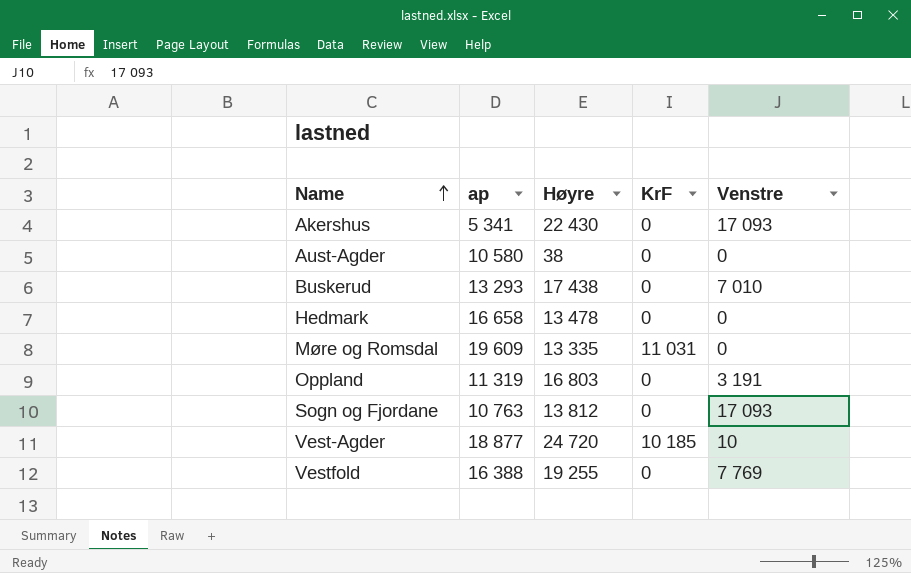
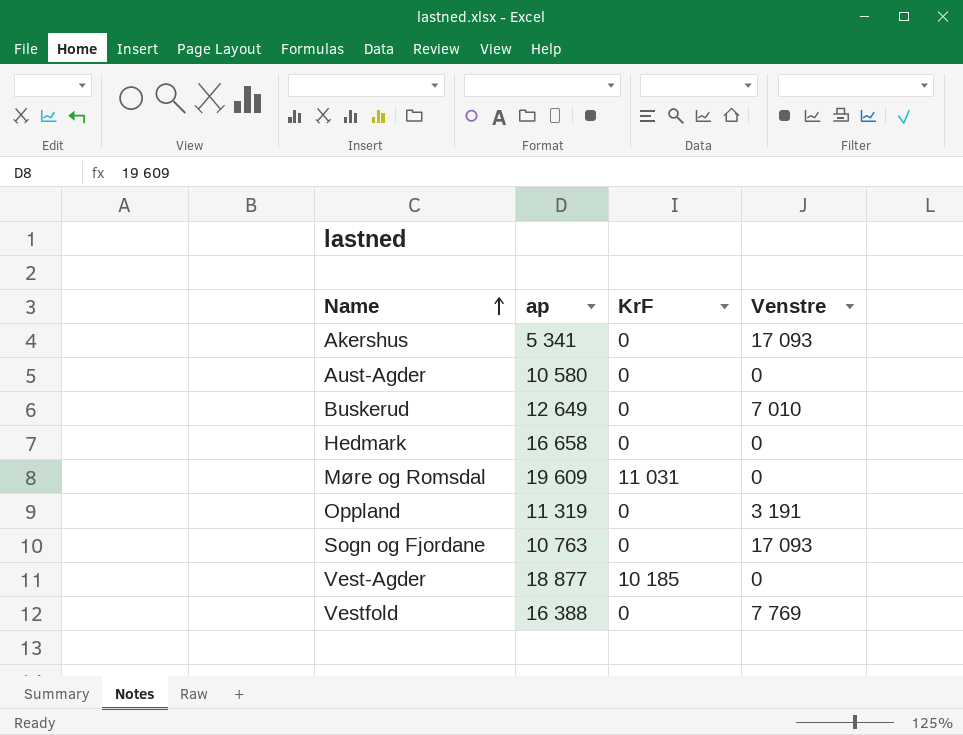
column Høyre | position: 3 -> none
Buskerud | ap: 13 293 -> 12 649
Vest-Agder | Venstre: 10 -> 0

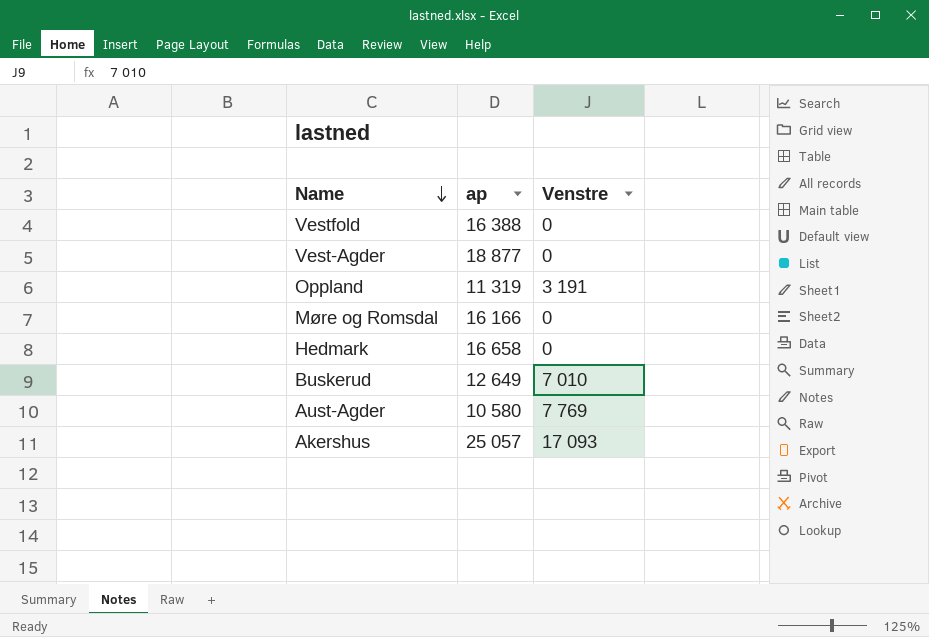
row order: Name ascending -> Name descending
column KrF | position: 3 -> none
row Sogn og Fjordane: 10 763 | 0 | 17 093 -> none
Vestfold | Venstre: 7 769 -> 0
Møre og Romsdal | ap: 19 609 -> 16 166
Aust-Agder | Venstre: 0 -> 7 769
Akershus | ap: 5 341 -> 25 057

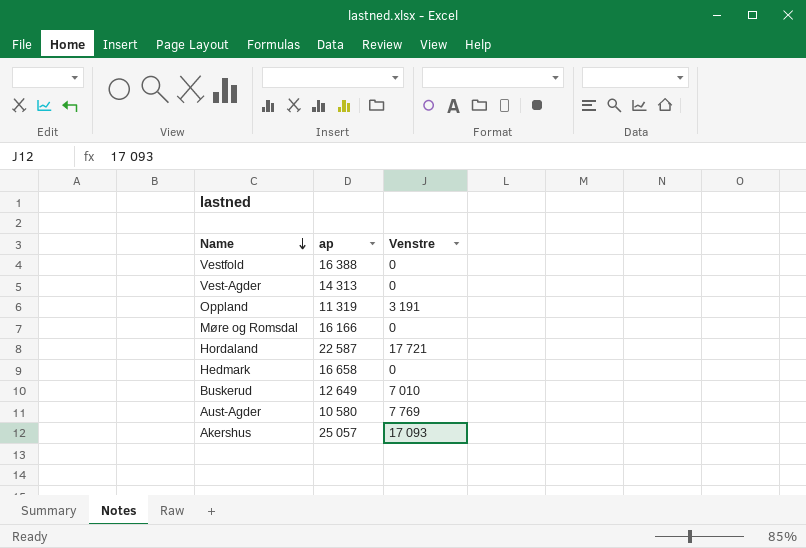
Vest-Agder | ap: 18 877 -> 14 313
row Hordaland: none -> 22 587 | 17 721

